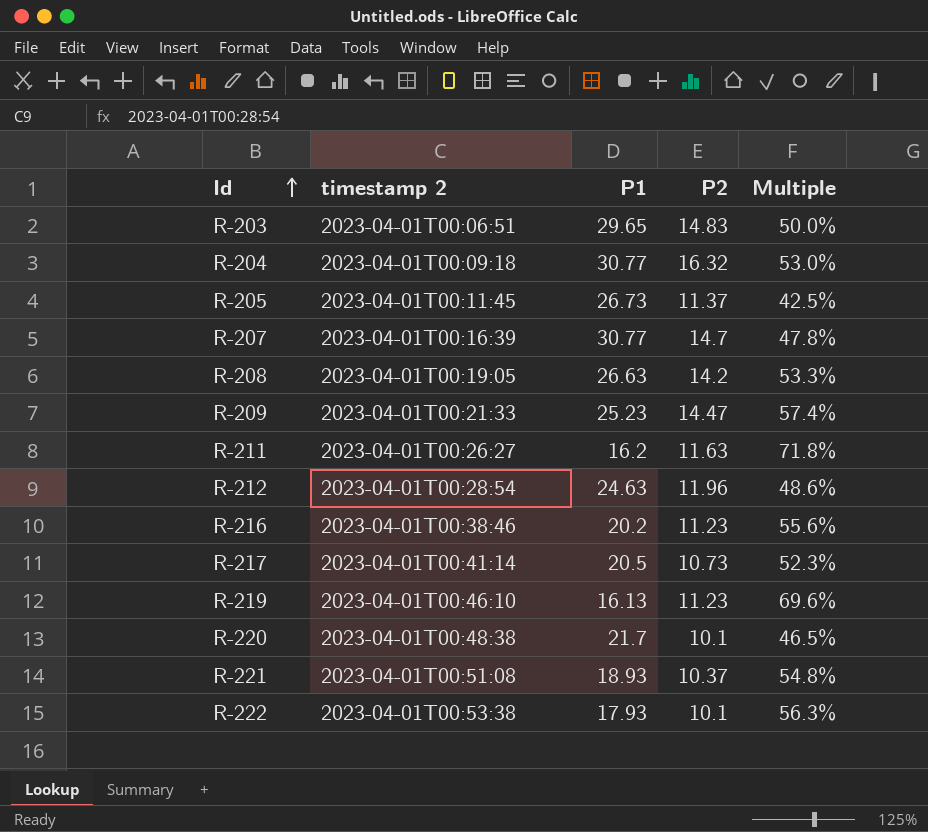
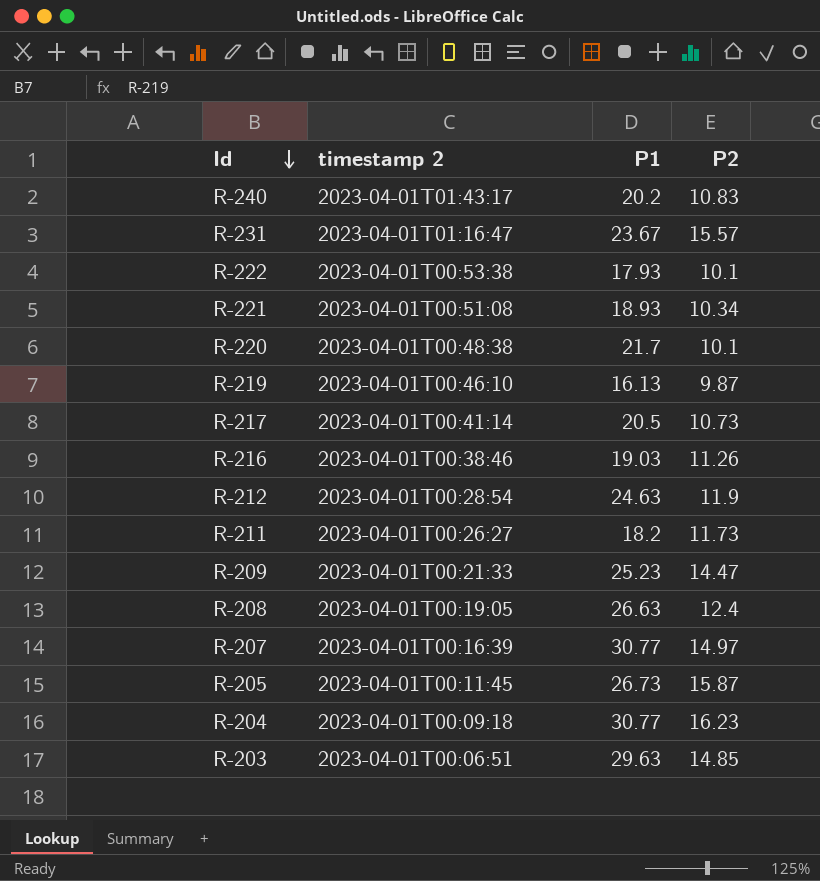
row order: Id ascending -> Id descending
column Multiple | formula: [P2] / [P1] -> none
row R-240: none -> 2023-04-01T01:43:17 | 20.2 | 10.83
row R-231: none -> 2023-04-01T01:16:47 | 23.67 | 15.57
R-221 | P2: 10.37 -> 10.34
R-219 | P2: 11.23 -> 9.87
R-216 | P1: 20.2 -> 19.03
R-216 | P2: 11.23 -> 11.26
R-212 | P2: 11.96 -> 11.9
R-211 | P1: 16.2 -> 18.2
R-211 | P2: 11.63 -> 11.73
R-208 | P2: 14.2 -> 12.4
R-207 | P2: 14.7 -> 14.97
R-205 | P2: 11.37 -> 15.87
R-204 | P2: 16.32 -> 16.23
R-203 | P1: 29.65 -> 29.63
R-203 | P2: 14.83 -> 14.85

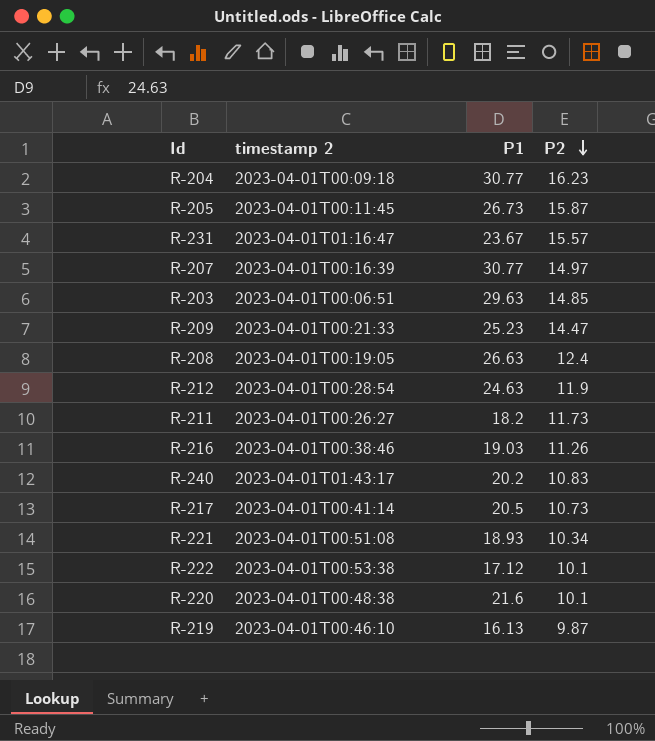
row order: Id descending -> P2 descending
R-222 | P1: 17.93 -> 17.12
R-220 | P1: 21.7 -> 21.6

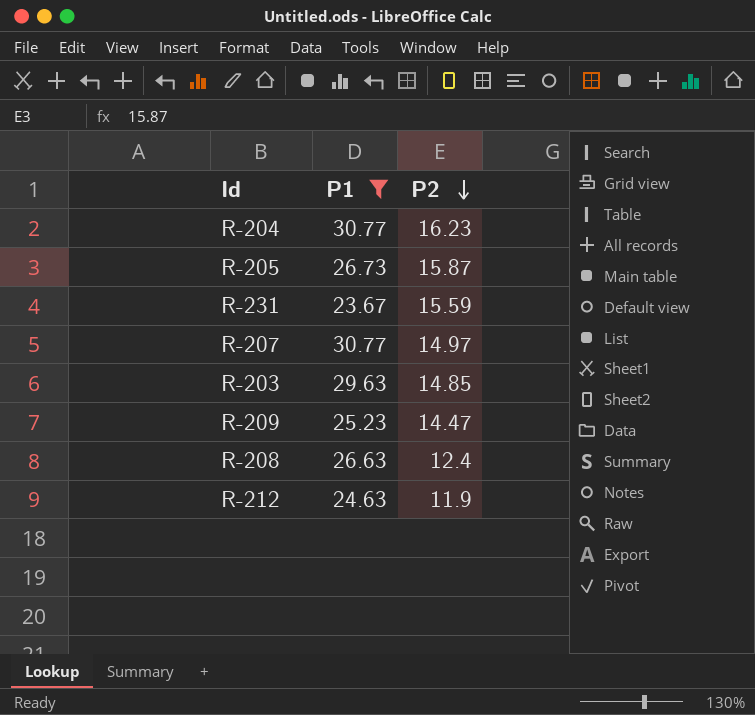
filter: none -> P1 >= 23.67
column timestamp 2 | position: 2 -> none
R-231 | P2: 15.57 -> 15.59

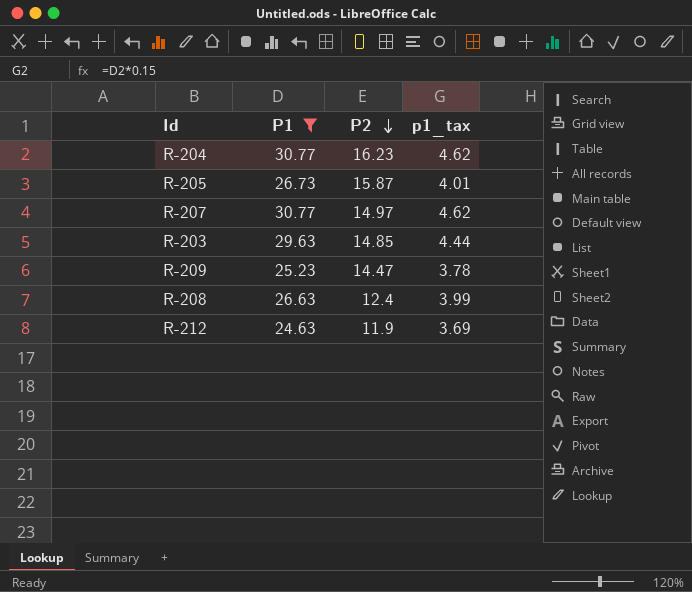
column p1_tax | formula: none -> [P1] * 0.15
row R-231: 23.67 | 15.59 -> none

